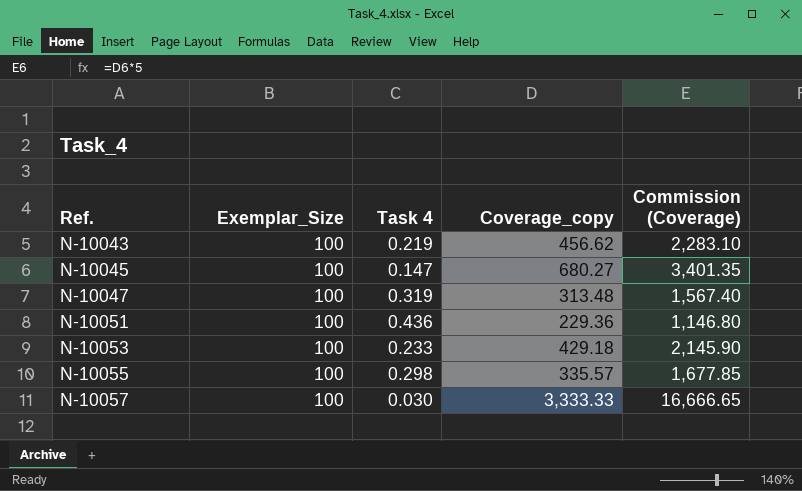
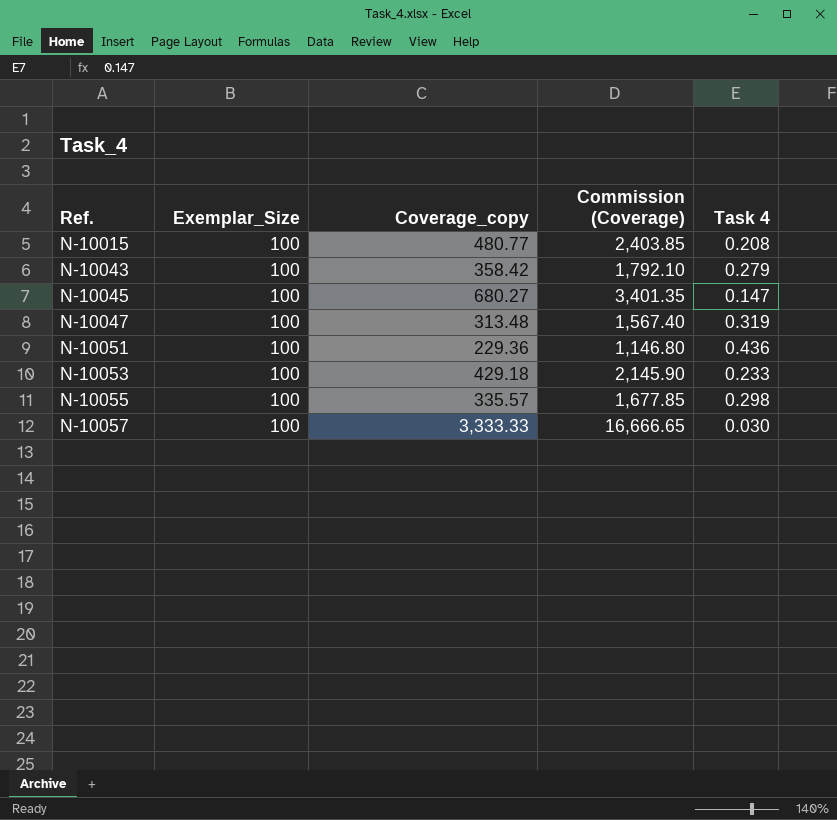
column Task 4 | position: 3 -> 5
row N-10015: none -> 100 | 480.77 | 2,403.85 | 0.208
N-10043 | Coverage_copy: 456.62 -> 358.42
N-10043 | Commission (Coverage): 2,283.10 -> 1,792.10
N-10043 | Task 4: 0.219 -> 0.279

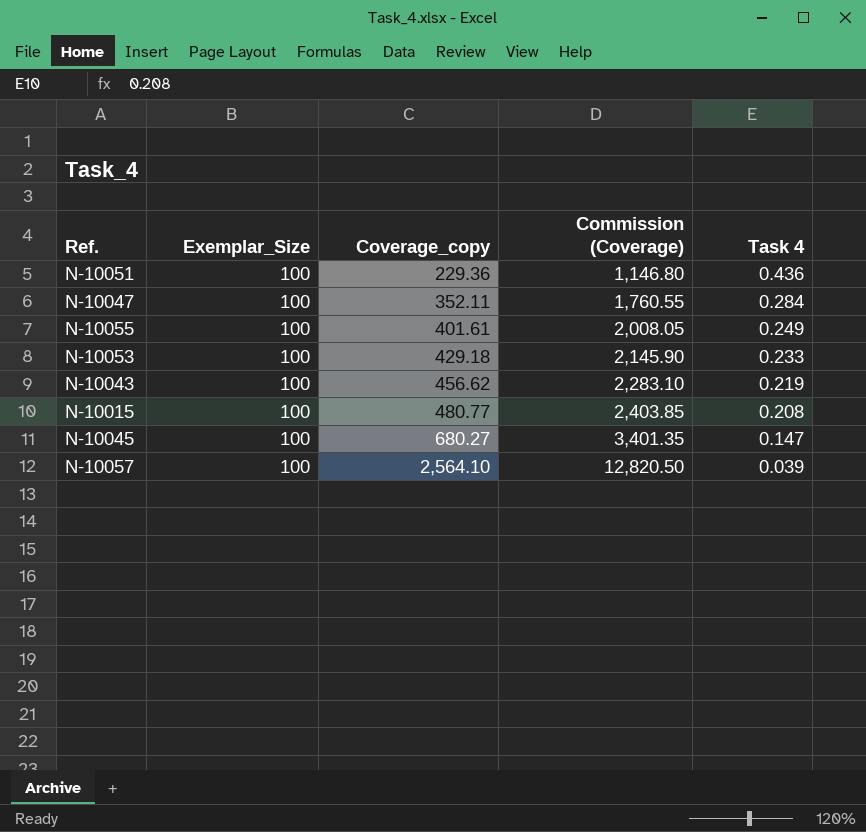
row order: Ref. ascending -> Coverage_copy ascending
N-10047 | Coverage_copy: 313.48 -> 352.11
N-10047 | Commission (Coverage): 1,567.40 -> 1,760.55
N-10047 | Task 4: 0.319 -> 0.284
N-10055 | Coverage_copy: 335.57 -> 401.61
N-10055 | Commission (Coverage): 1,677.85 -> 2,008.05
N-10055 | Task 4: 0.298 -> 0.249
N-10043 | Coverage_copy: 358.42 -> 456.62
N-10043 | Commission (Coverage): 1,792.10 -> 2,283.10
N-10043 | Task 4: 0.279 -> 0.219
N-10057 | Coverage_copy: 3,333.33 -> 2,564.10
N-10057 | Commission (Coverage): 16,666.65 -> 12,820.50
N-10057 | Task 4: 0.030 -> 0.039

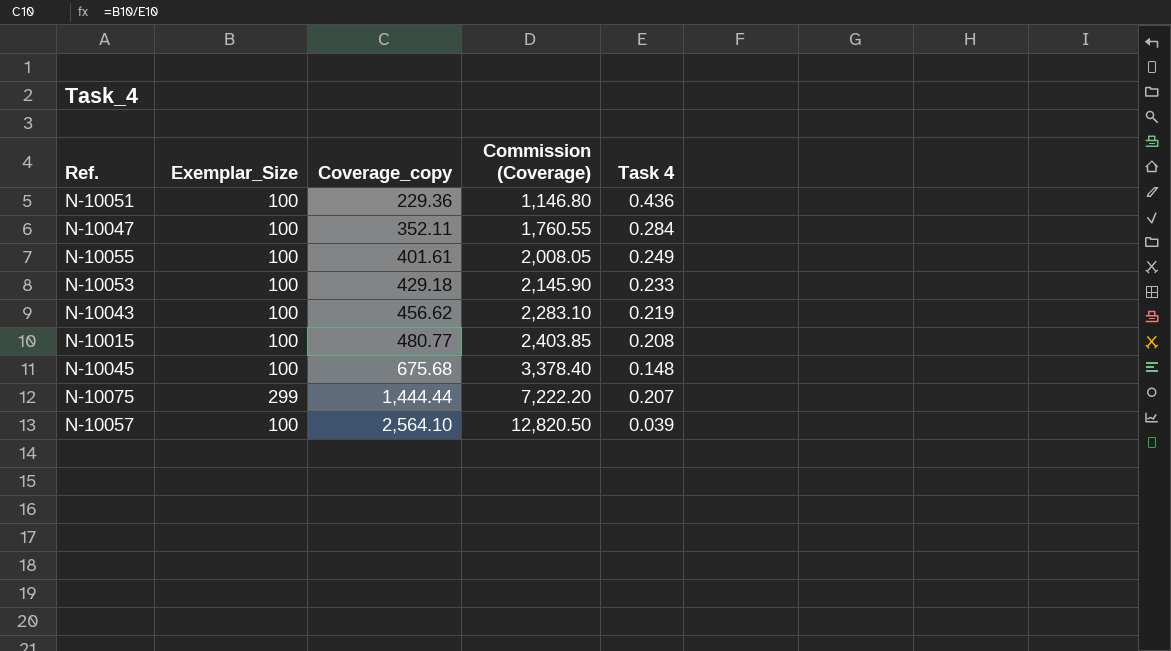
N-10045 | Coverage_copy: 680.27 -> 675.68
N-10045 | Commission (Coverage): 3,401.35 -> 3,378.40
N-10045 | Task 4: 0.147 -> 0.148
row N-10075: none -> 299 | 1,444.44 | 7,222.20 | 0.207

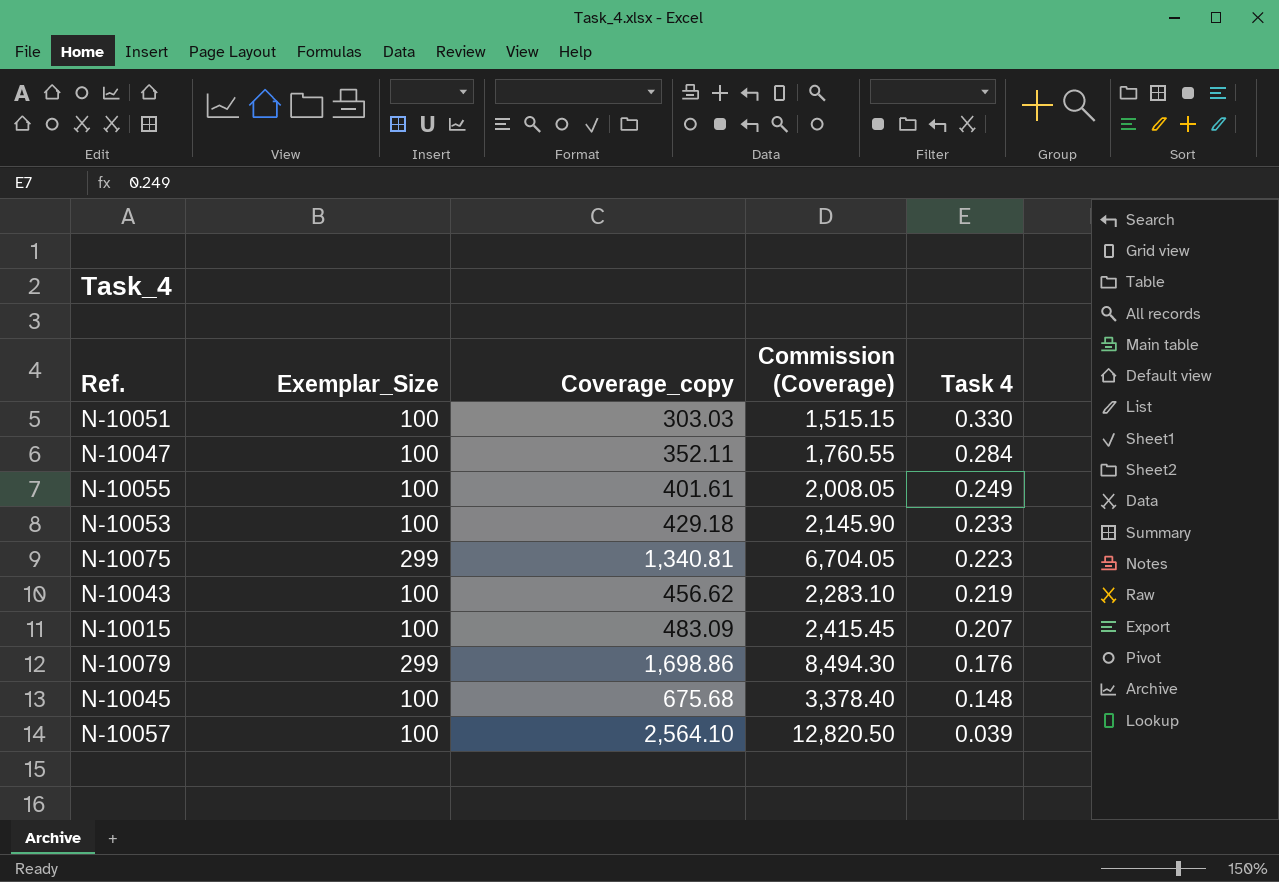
row order: Coverage_copy ascending -> Task 4 descending
N-10051 | Coverage_copy: 229.36 -> 303.03
N-10051 | Commission (Coverage): 1,146.80 -> 1,515.15
N-10051 | Task 4: 0.436 -> 0.330
N-10075 | Coverage_copy: 1,444.44 -> 1,340.81
N-10075 | Commission (Coverage): 7,222.20 -> 6,704.05
N-10075 | Task 4: 0.207 -> 0.223
N-10015 | Coverage_copy: 480.77 -> 483.09
N-10015 | Commission (Coverage): 2,403.85 -> 2,415.45
N-10015 | Task 4: 0.208 -> 0.207
row N-10079: none -> 299 | 1,698.86 | 8,494.30 | 0.176

